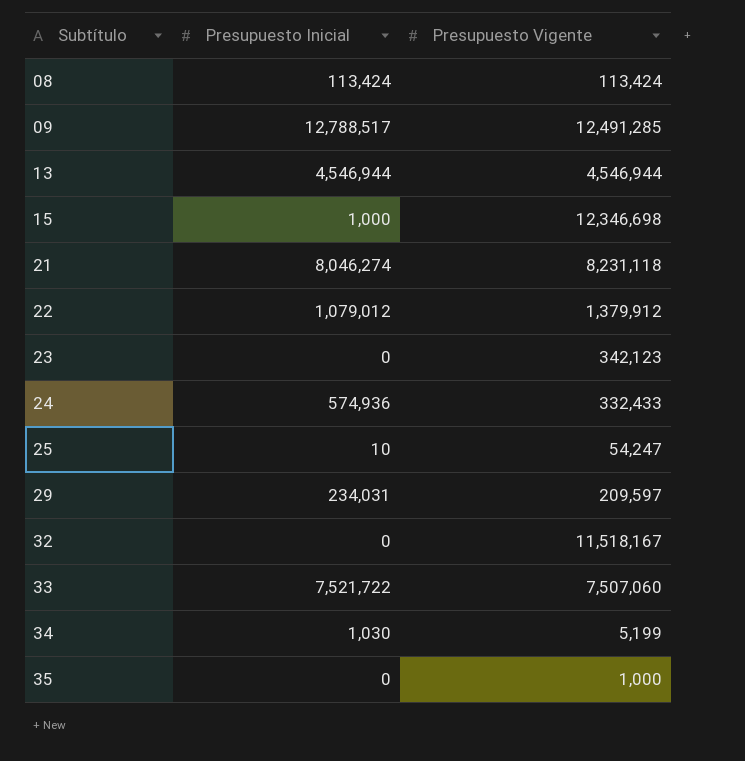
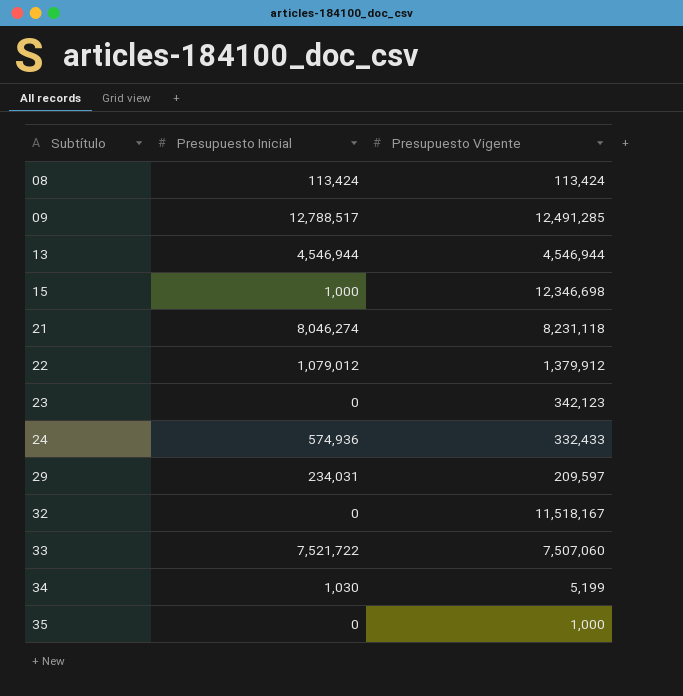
row 25: 10 | 54,247 -> none

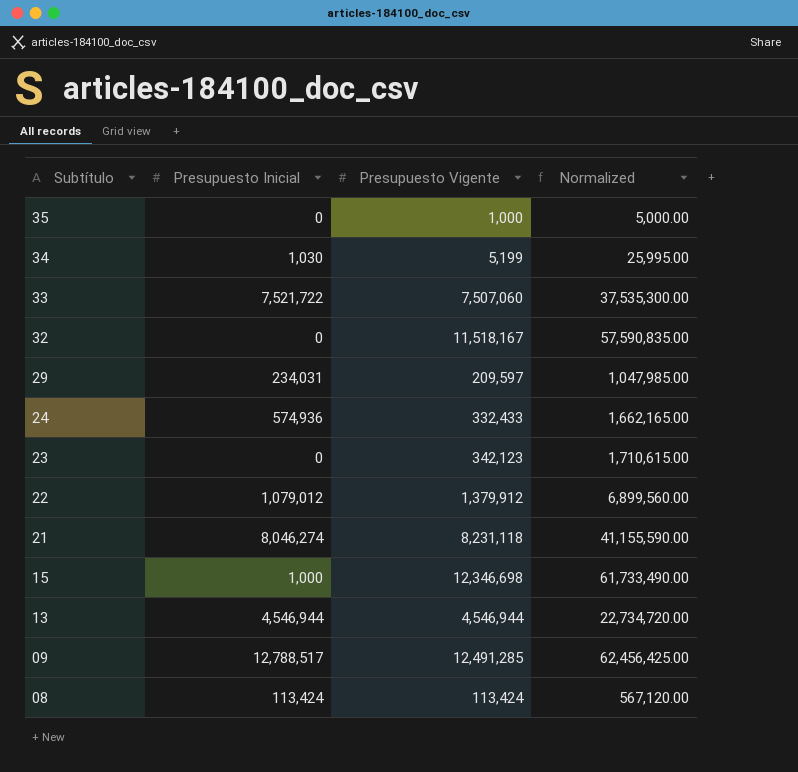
row order: Subtítulo ascending -> Subtítulo descending
column Normalized | formula: none -> [Presupuesto Vigente] * 5

